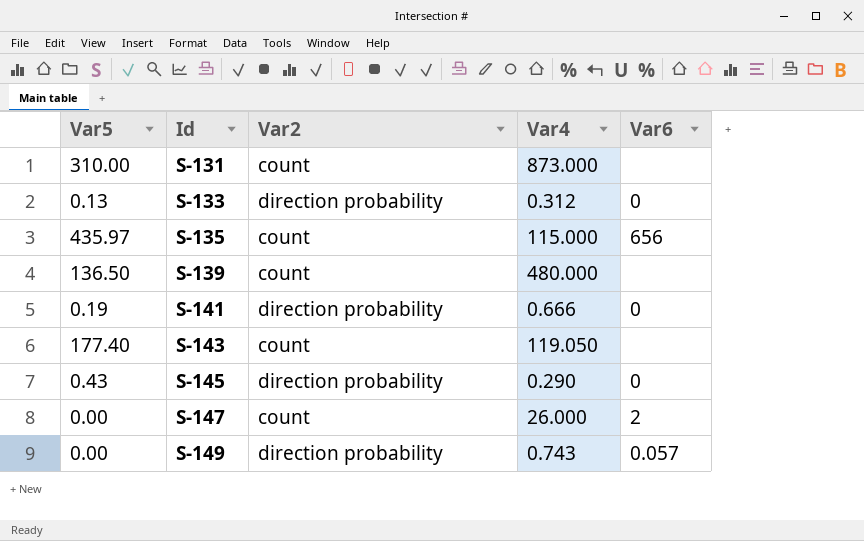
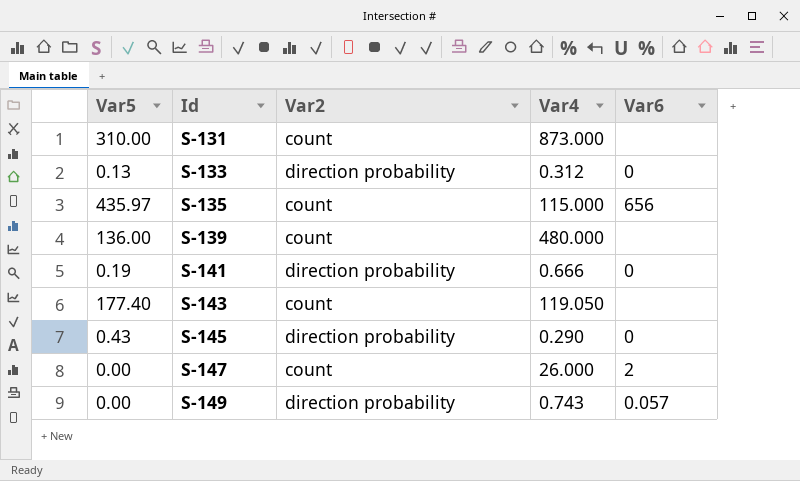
S-139 | Var5: 136.50 -> 136.00

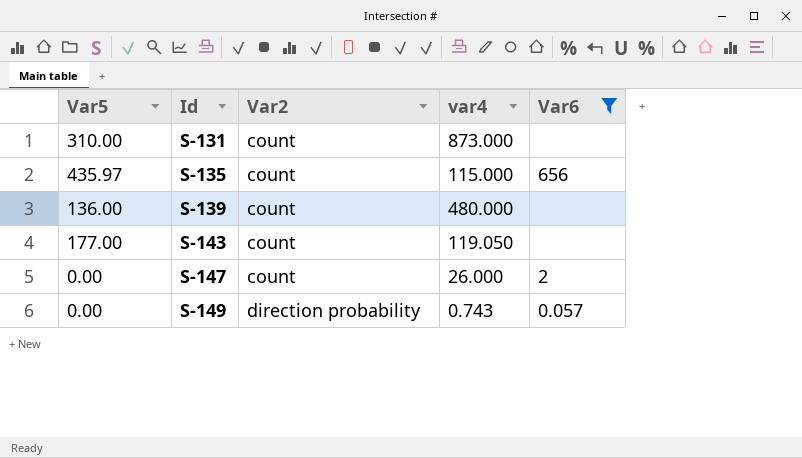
filter: none -> Var6 != 0
column name: Var4 -> var4
S-143 | Var5: 177.40 -> 177.00

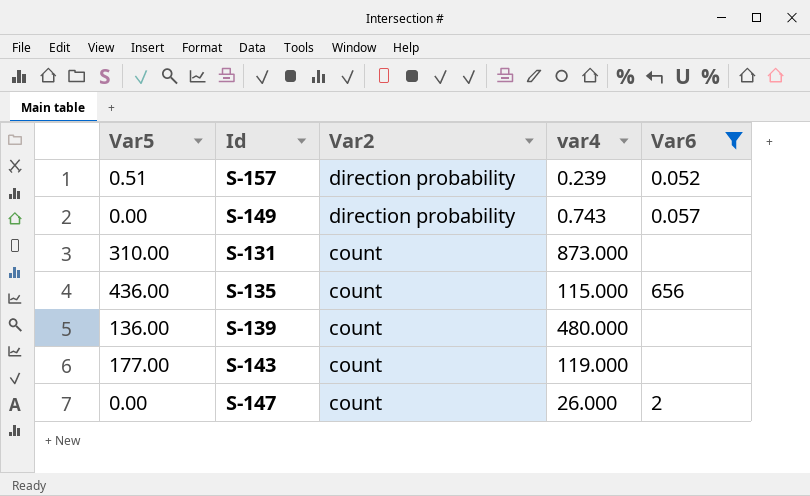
row order: Id ascending -> Var2 descending
row S-157: none -> 0.51 | direction probability | 0.239 | 0.052
S-135 | Var5: 435.97 -> 436.00
S-143 | var4: 119.050 -> 119.000

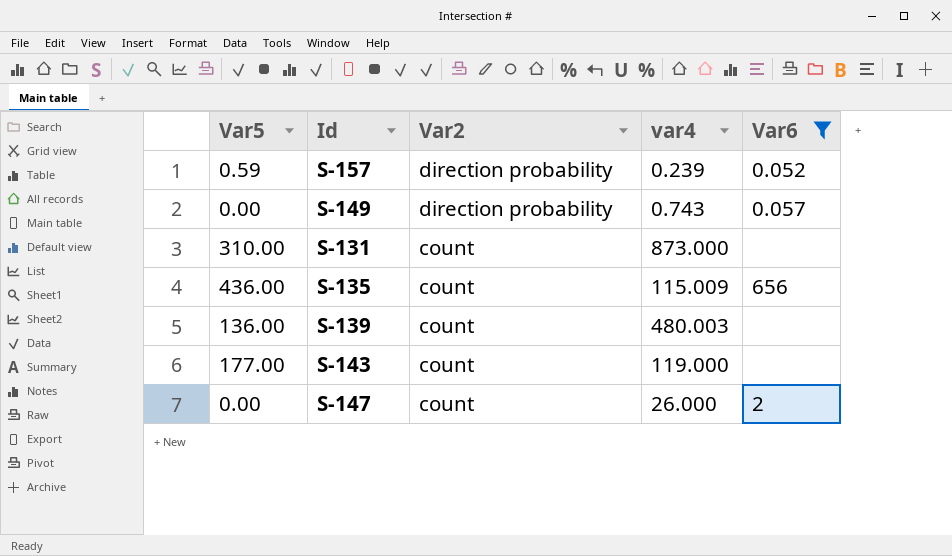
S-157 | Var5: 0.51 -> 0.59
S-135 | var4: 115.000 -> 115.009
S-139 | var4: 480.000 -> 480.003

